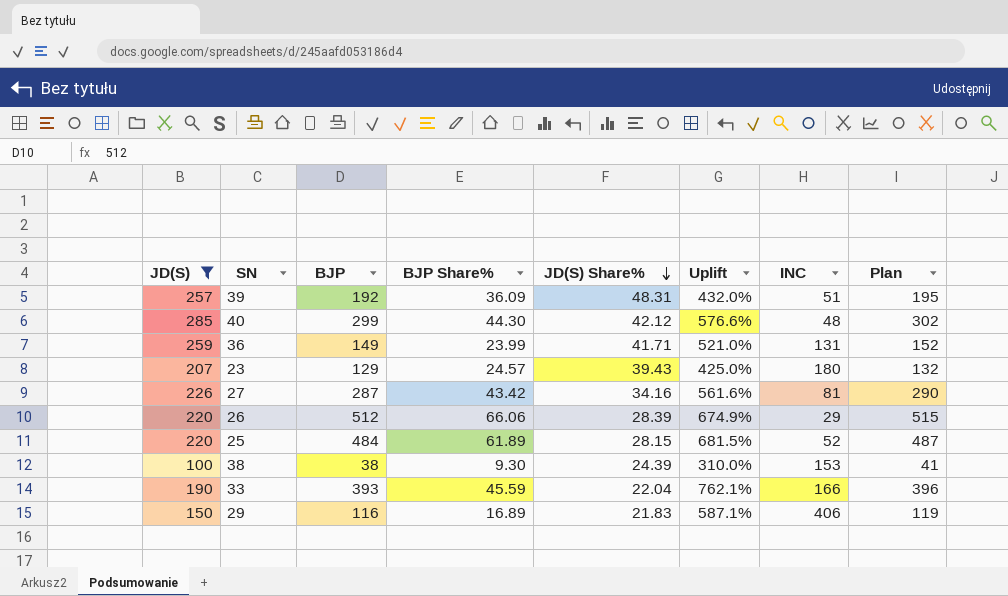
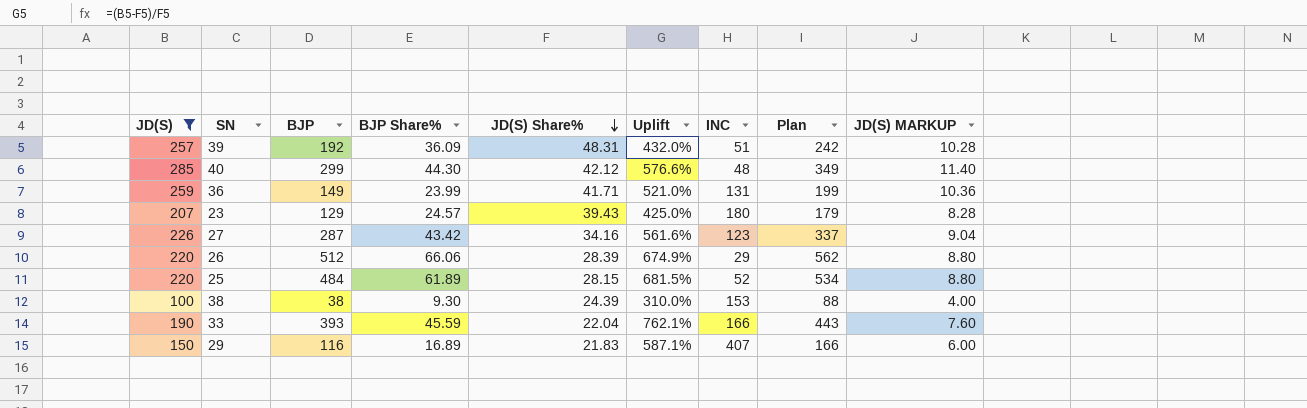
column Plan | formula: [BJP] + 3 -> [BJP] + 50
column JD(S) MARKUP | formula: none -> [JD(S)] * 0.04
27 | INC: 81 -> 123
29 | INC: 406 -> 407

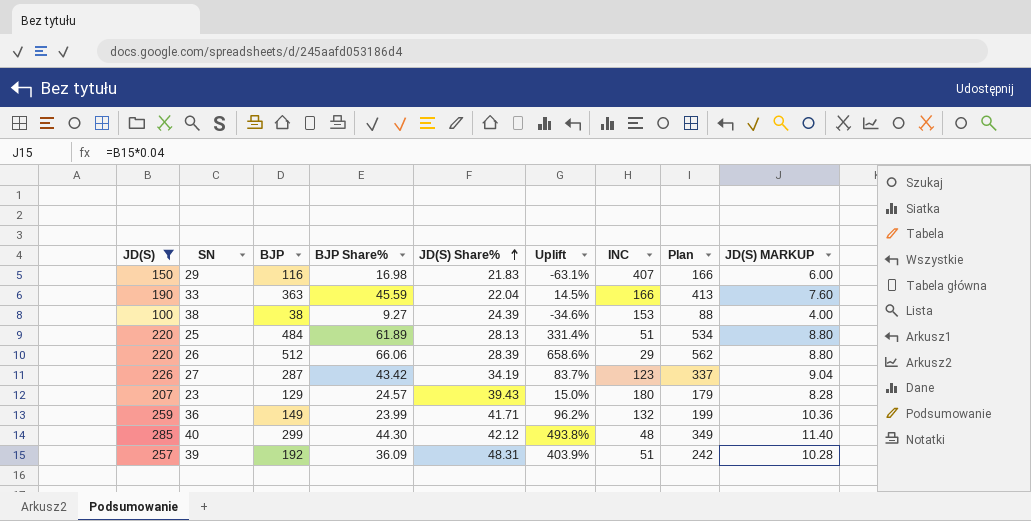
row order: JD(S) Share% descending -> JD(S) Share% ascending
column Uplift | formula: ([JD(S)] - [JD(S) Share%]) / [JD(S) Share%] -> ([JD(S)] - [INC]) / [INC]
29 | BJP Share%: 16.89 -> 16.98
33 | BJP: 393 -> 363
33 | Plan: 443 -> 413
38 | BJP Share%: 9.30 -> 9.27
25 | JD(S) Share%: 28.15 -> 28.13
25 | INC: 52 -> 51
27 | JD(S) Share%: 34.16 -> 34.19
36 | INC: 131 -> 132

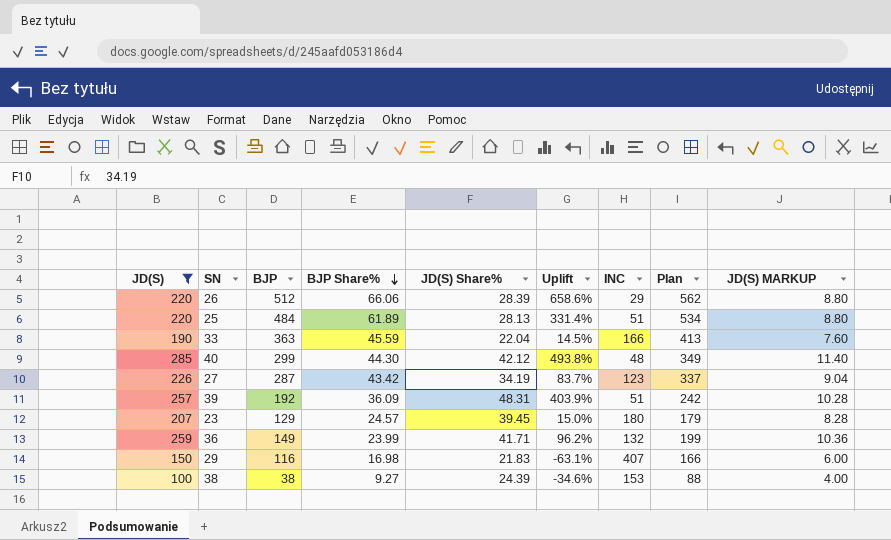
row order: JD(S) Share% ascending -> BJP Share% descending
23 | JD(S) Share%: 39.43 -> 39.45

